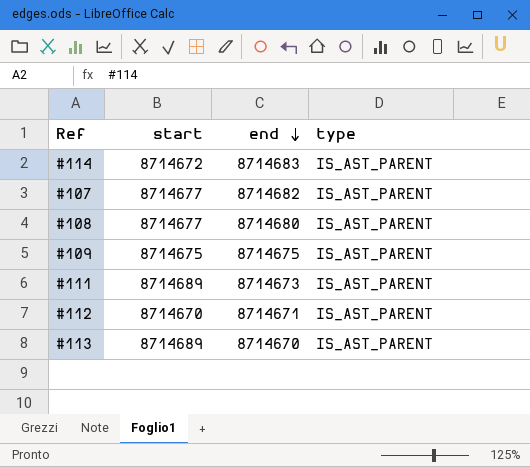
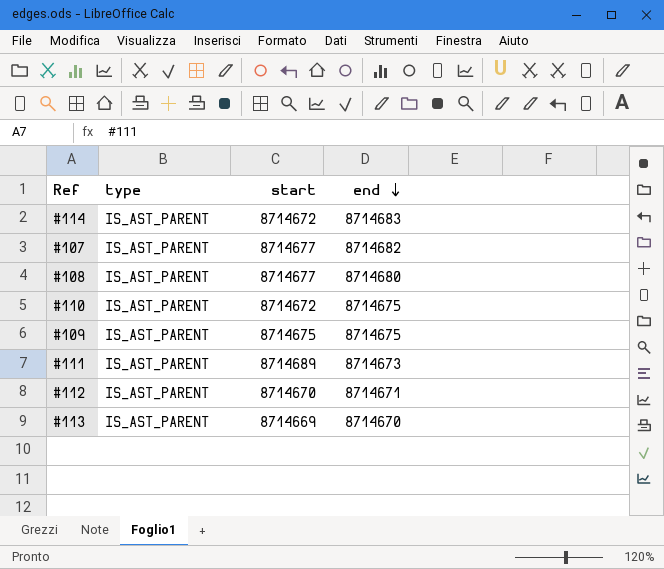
column type | position: 4 -> 2
row #110: none -> IS_AST_PARENT | 8714672 | 8714675
#113 | start: 8714689 -> 8714669

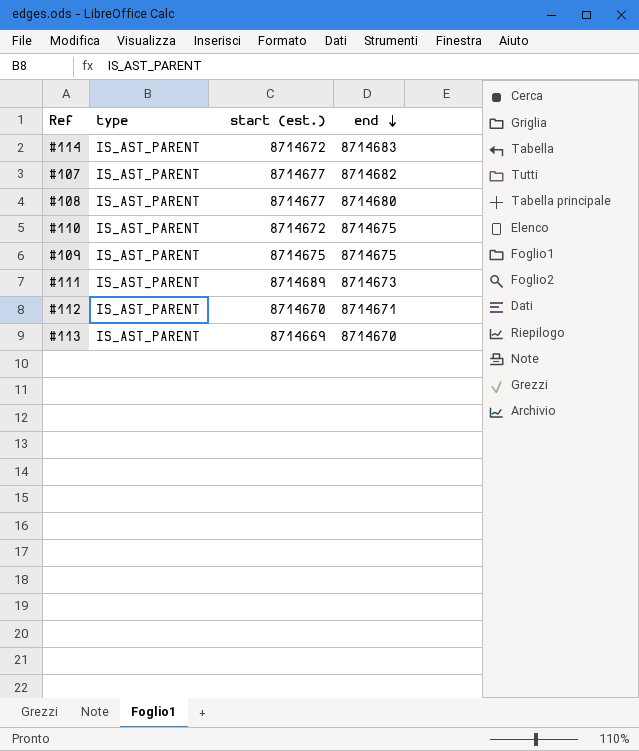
column name: start -> start (est.)

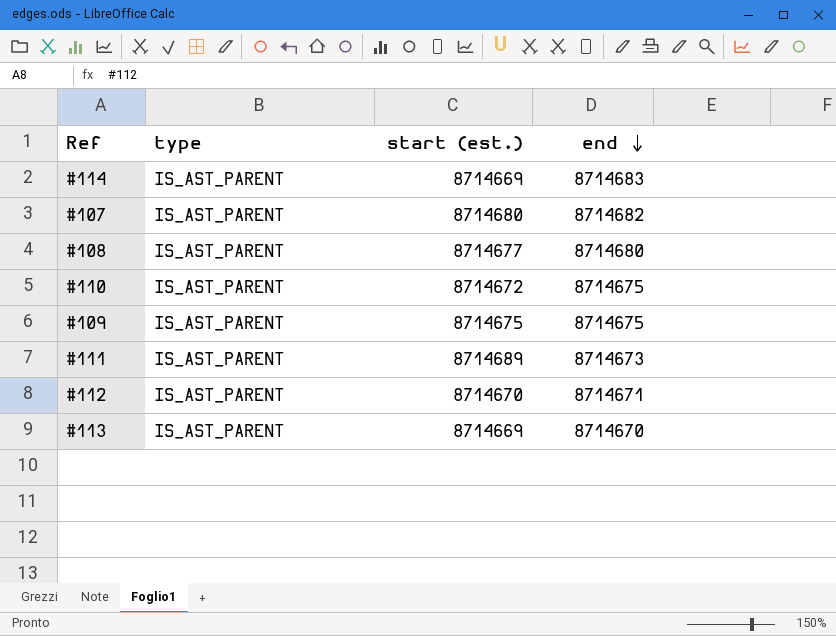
#114 | start (est.): 8714672 -> 8714669
#107 | start (est.): 8714677 -> 8714680

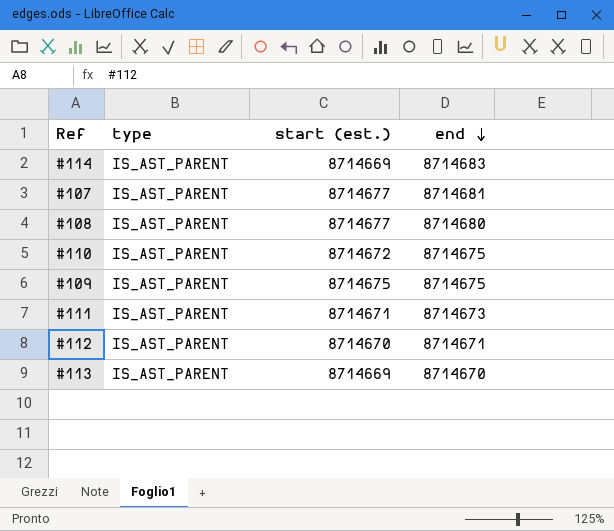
#107 | start (est.): 8714680 -> 8714677
#107 | end: 8714682 -> 8714681
#111 | start (est.): 8714689 -> 8714671

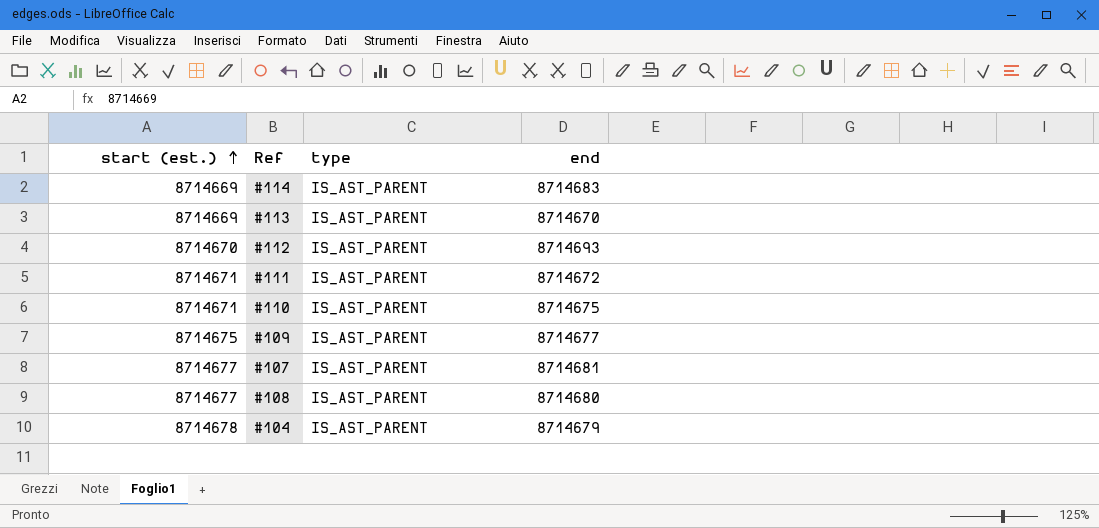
row order: end descending -> start (est.) ascending
column start (est.) | position: 3 -> 1
#112 | end: 8714671 -> 8714693
#111 | end: 8714673 -> 8714672
#110 | start (est.): 8714672 -> 8714671
#109 | end: 8714675 -> 8714677
row #104: none -> 8714678 | IS_AST_PARENT | 8714679

